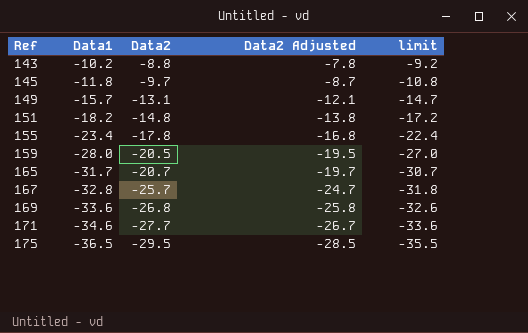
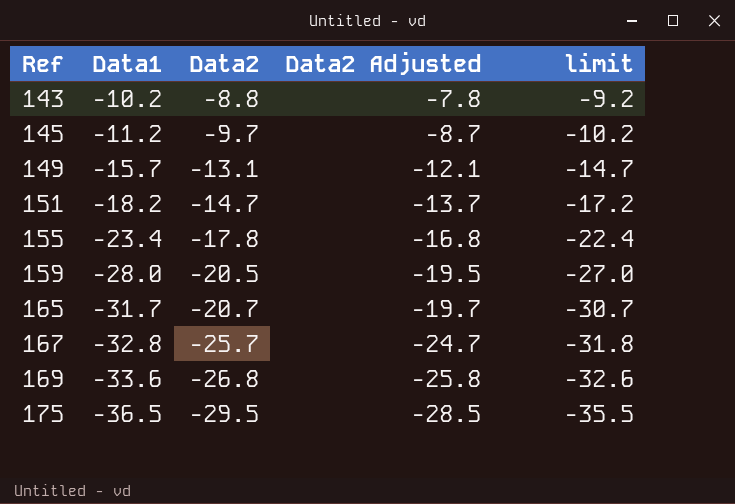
row 171: -34.6 | -27.7 | -26.7 | -33.6 -> none
145 | Data1: -11.8 -> -11.2
145 | limit: -10.8 -> -10.2
151 | Data2: -14.8 -> -14.7
151 | Data2 Adjusted: -13.8 -> -13.7

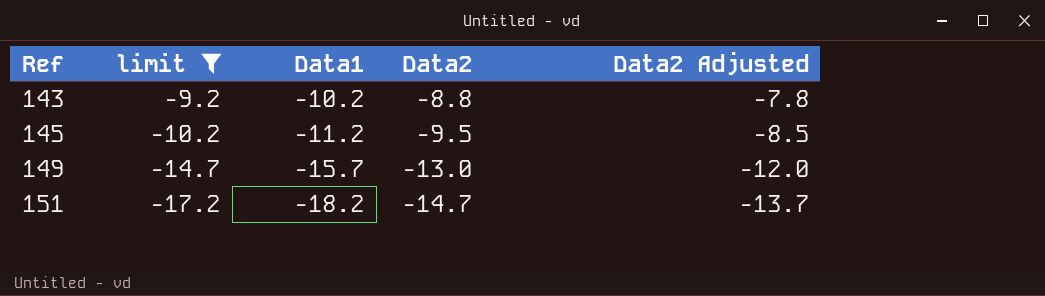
filter: none -> limit >= -17.2
column limit | position: 5 -> 2
145 | Data2: -9.7 -> -9.5
145 | Data2 Adjusted: -8.7 -> -8.5
149 | Data2: -13.1 -> -13.0
149 | Data2 Adjusted: -12.1 -> -12.0

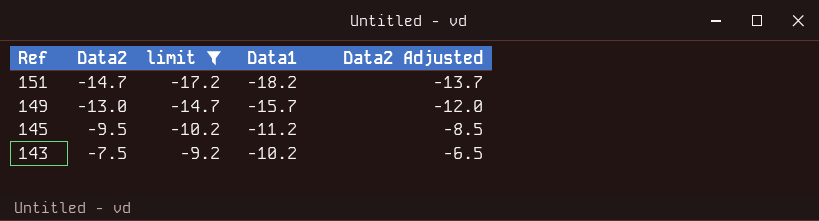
row order: Ref ascending -> Ref descending
column Data2 | position: 4 -> 2
143 | Data2: -8.8 -> -7.5
143 | Data2 Adjusted: -7.8 -> -6.5

